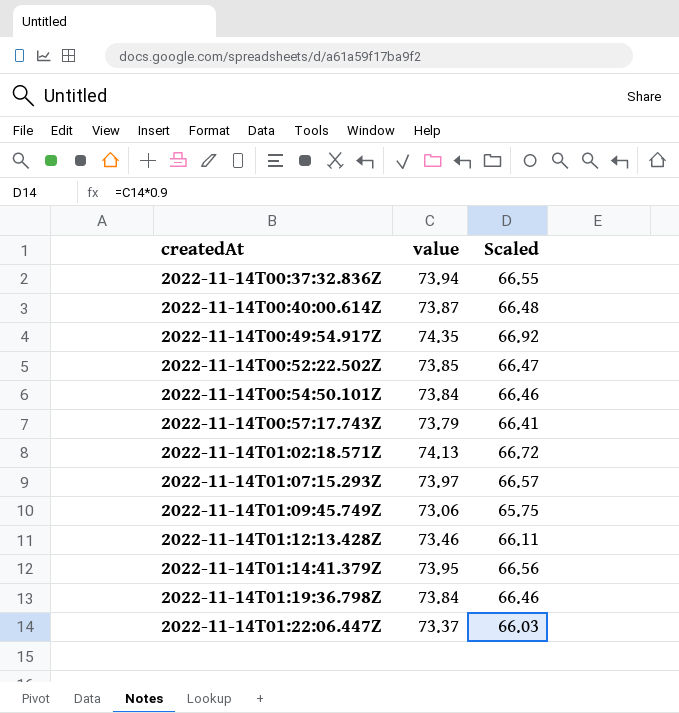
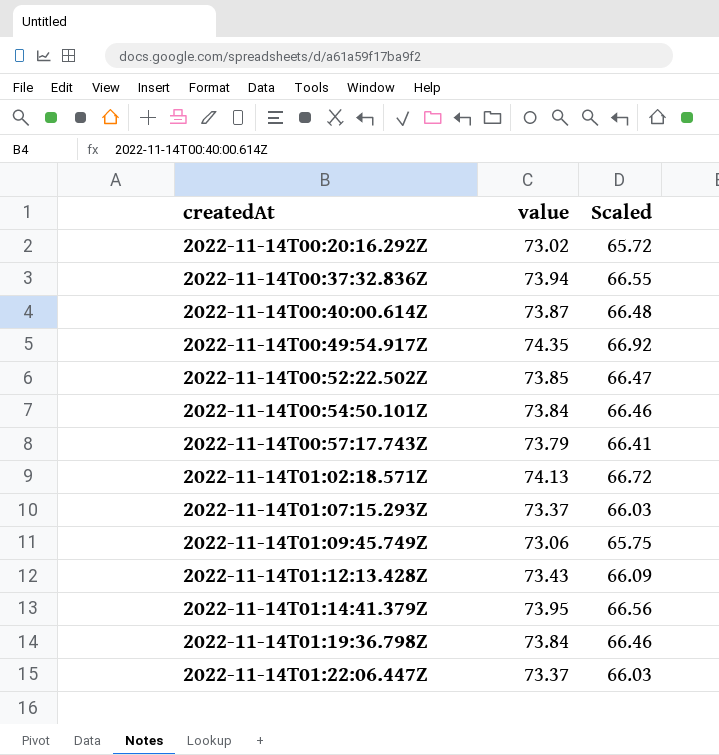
row 2022-11-14T00:20:16.292Z: none -> 73.02 | 65.72
2022-11-14T01:07:15.293Z | value: 73.97 -> 73.37
2022-11-14T01:07:15.293Z | Scaled: 66.57 -> 66.03
2022-11-14T01:12:13.428Z | value: 73.46 -> 73.43
2022-11-14T01:12:13.428Z | Scaled: 66.11 -> 66.09

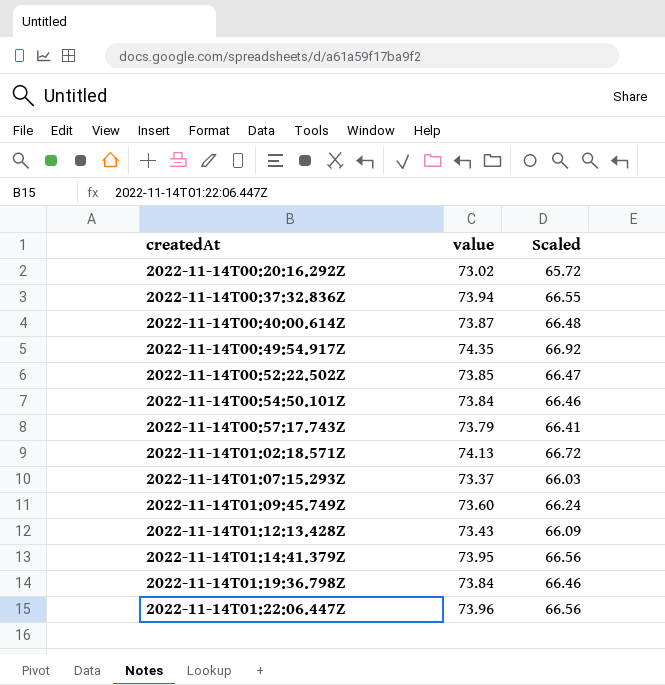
2022-11-14T01:09:45.749Z | value: 73.06 -> 73.60
2022-11-14T01:09:45.749Z | Scaled: 65.75 -> 66.24
2022-11-14T01:22:06.447Z | value: 73.37 -> 73.96
2022-11-14T01:22:06.447Z | Scaled: 66.03 -> 66.56

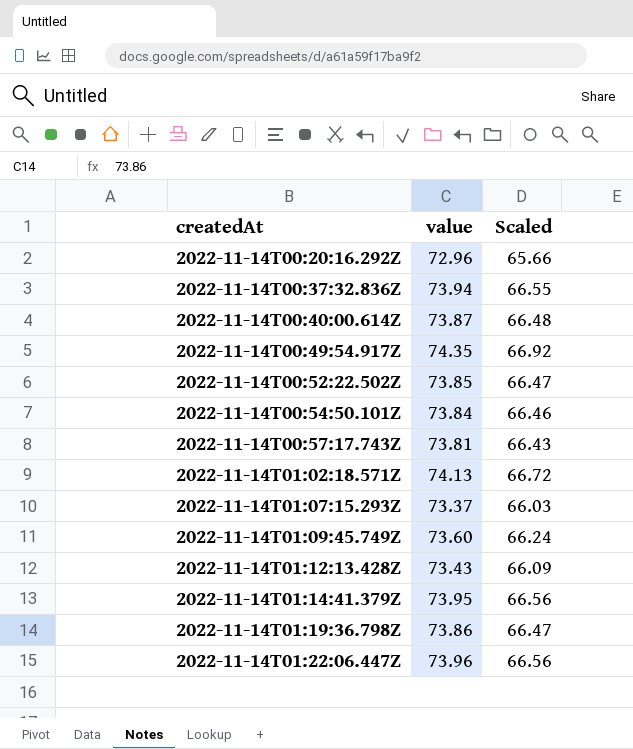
2022-11-14T00:20:16.292Z | value: 73.02 -> 72.96
2022-11-14T00:20:16.292Z | Scaled: 65.72 -> 65.66
2022-11-14T00:57:17.743Z | value: 73.79 -> 73.81
2022-11-14T00:57:17.743Z | Scaled: 66.41 -> 66.43
2022-11-14T01:19:36.798Z | value: 73.84 -> 73.86
2022-11-14T01:19:36.798Z | Scaled: 66.46 -> 66.47

